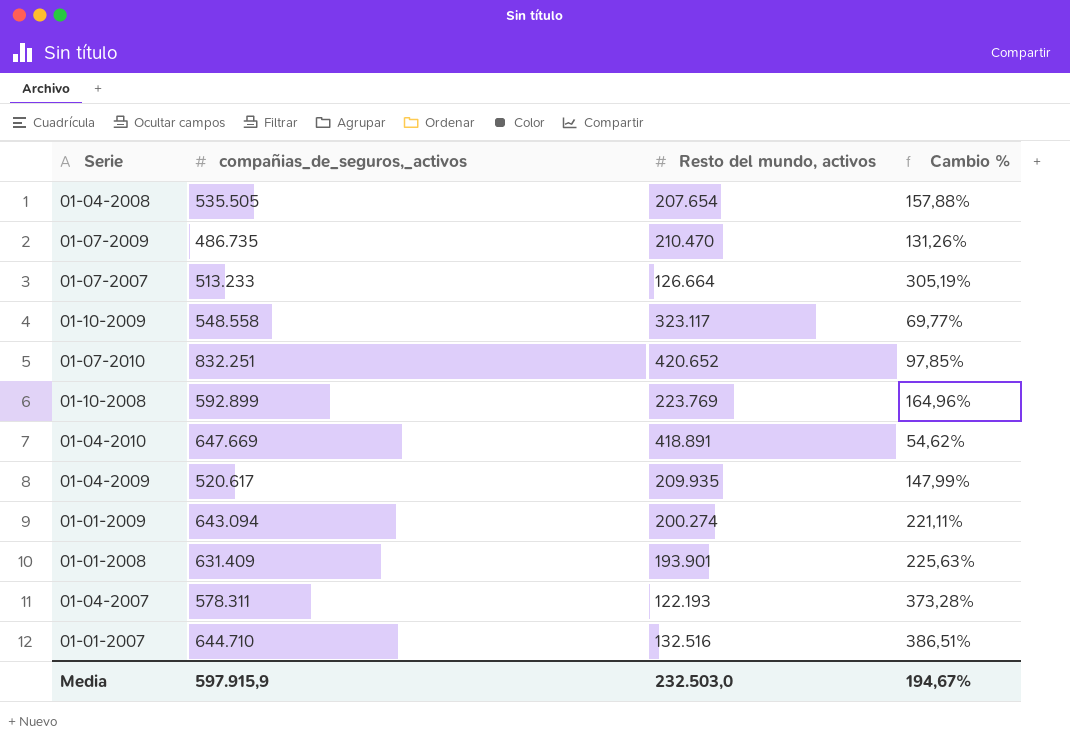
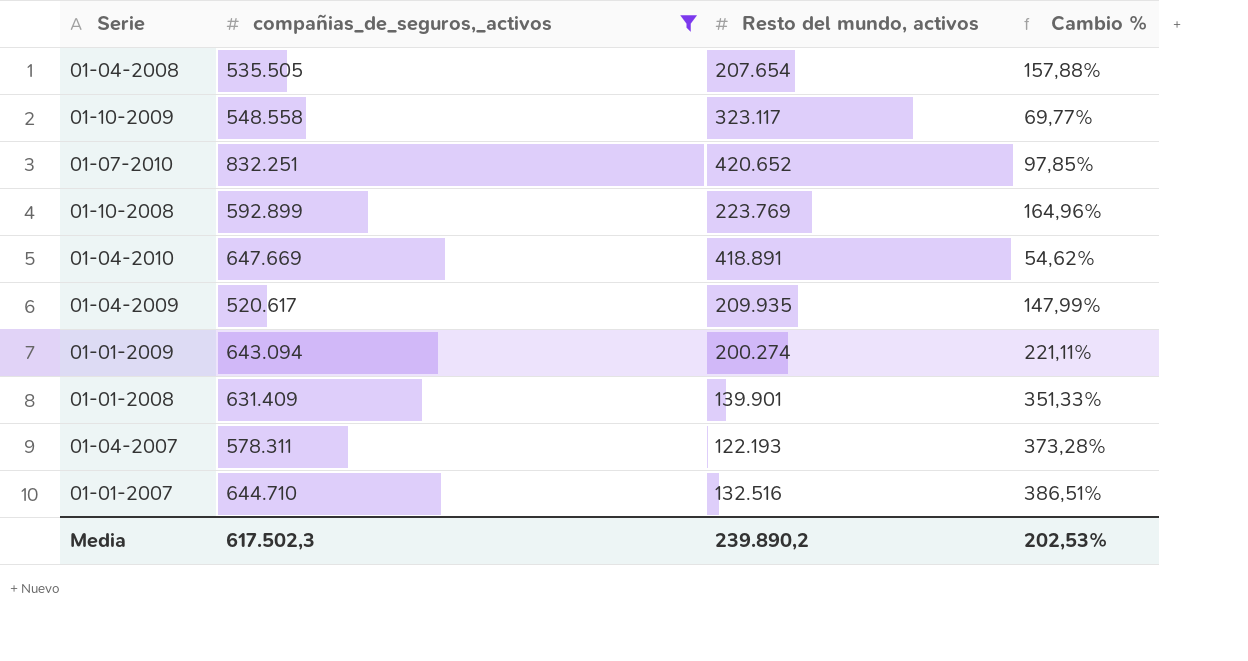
filter: none -> compañias_de_seguros,_activos >= 520.617
01-01-2008 | Resto del mundo, activos: 193.901 -> 139.901
01-01-2008 | Cambio %: 225,63% -> 351,33%
Media | compañias_de_seguros,_activos: 597.915,9 -> 617.502,3
Media | Resto del mundo, activos: 232.503,0 -> 239.890,2
Media | Cambio %: 194,67% -> 202,53%

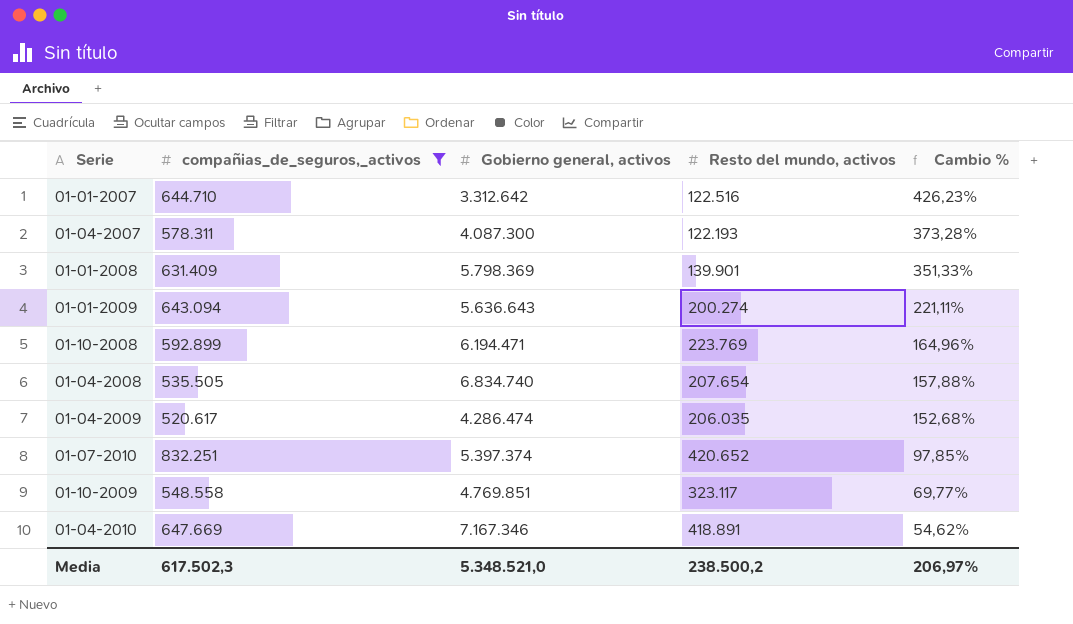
row order: none -> Cambio % descending
column Gobierno general, activos | position: none -> 3
01-01-2007 | Resto del mundo, activos: 132.516 -> 122.516
01-01-2007 | Cambio %: 386,51% -> 426,23%
01-04-2009 | Resto del mundo, activos: 209.935 -> 206.035
01-04-2009 | Cambio %: 147,99% -> 152,68%
Media | Resto del mundo, activos: 239.890,2 -> 238.500,2
Media | Cambio %: 202,53% -> 206,97%

